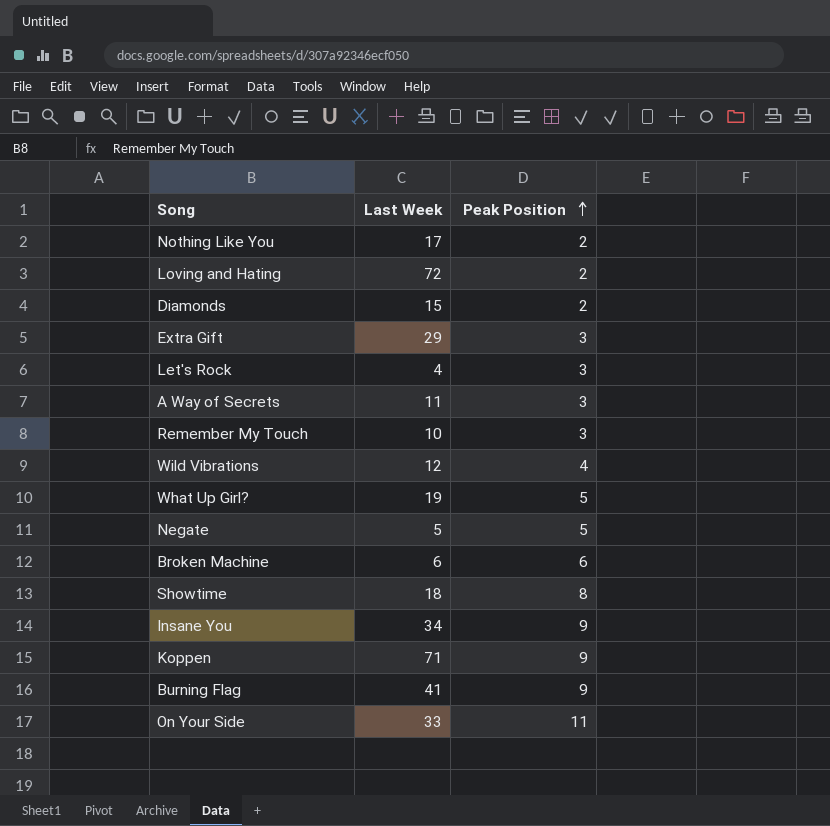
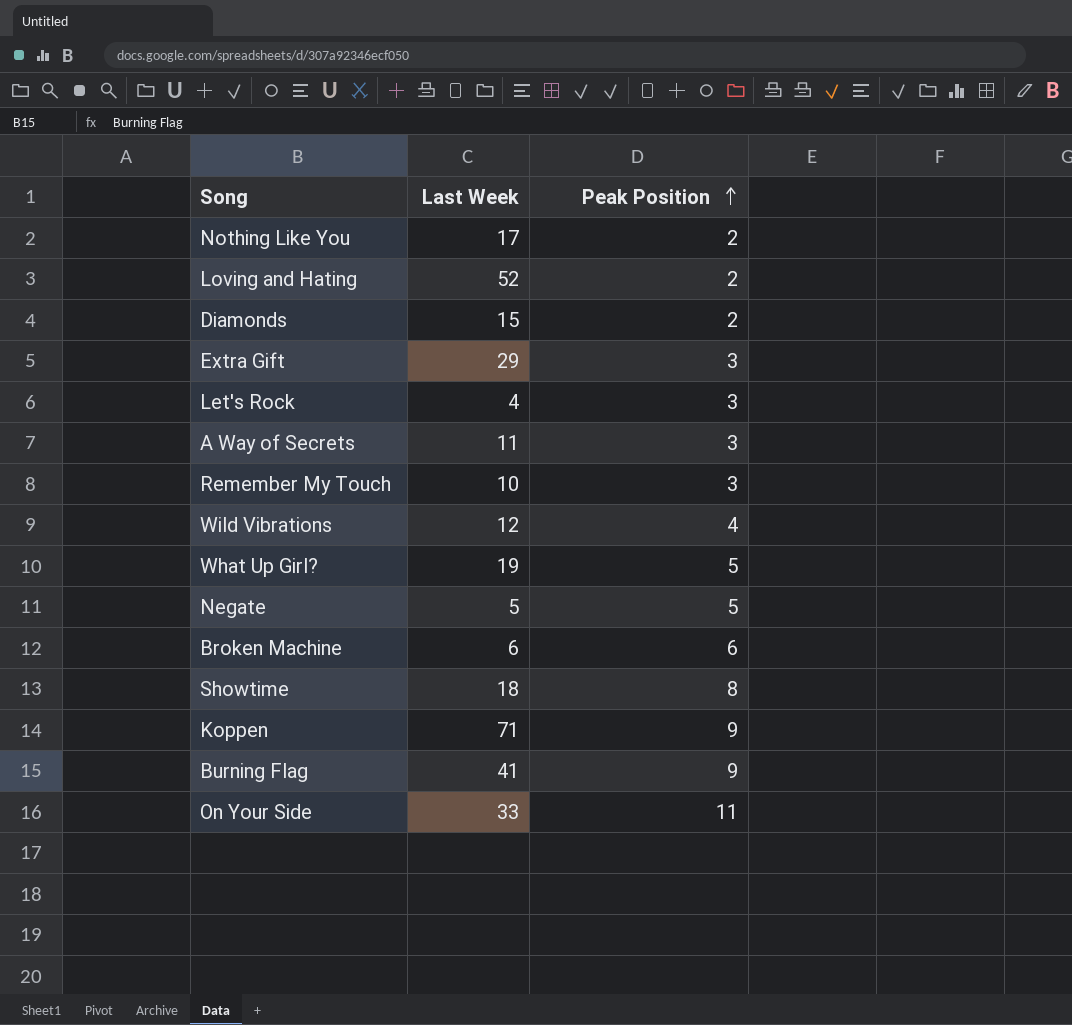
row Insane You: 34 | 9 -> none
Loving and Hating | Last Week: 72 -> 52

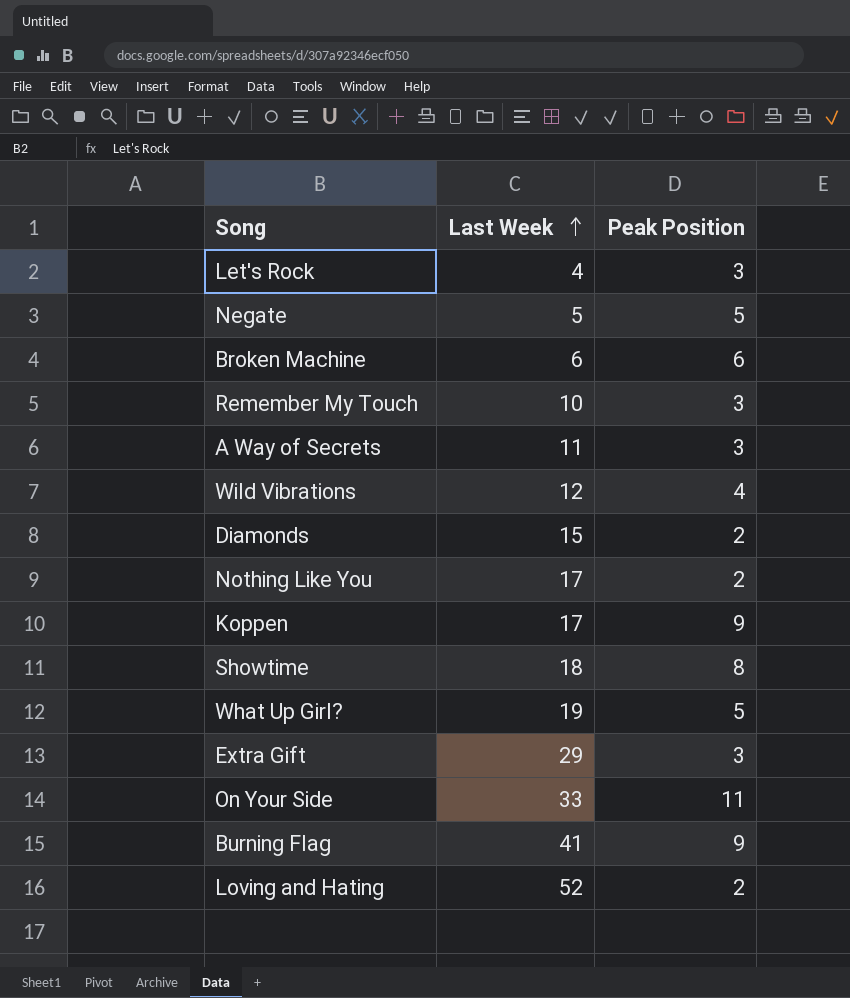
row order: Peak Position ascending -> Last Week ascending
Koppen | Last Week: 71 -> 17

